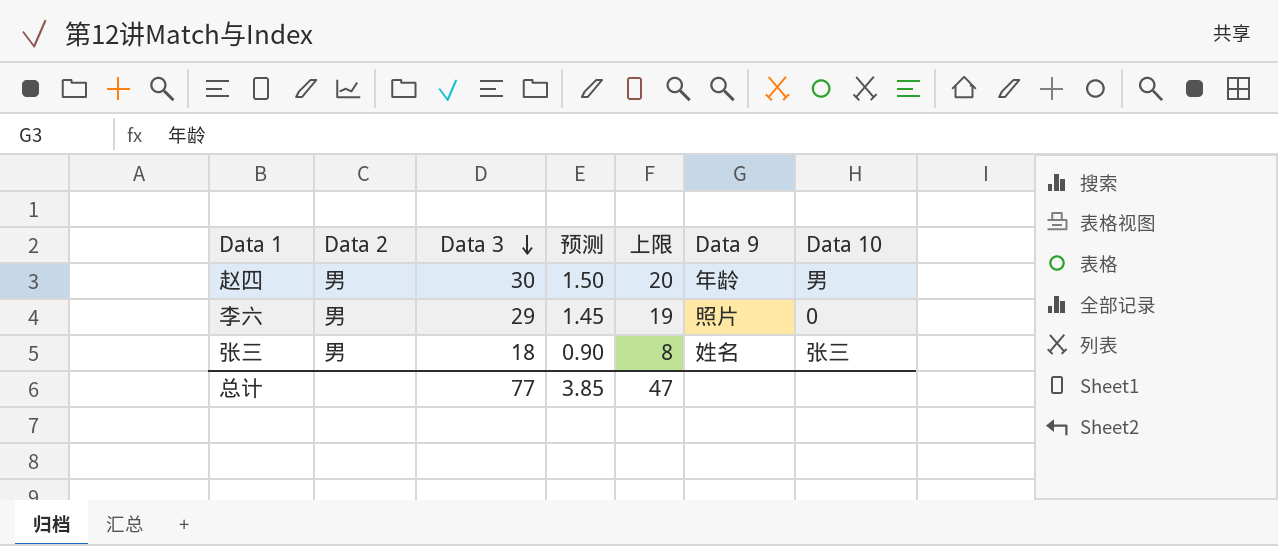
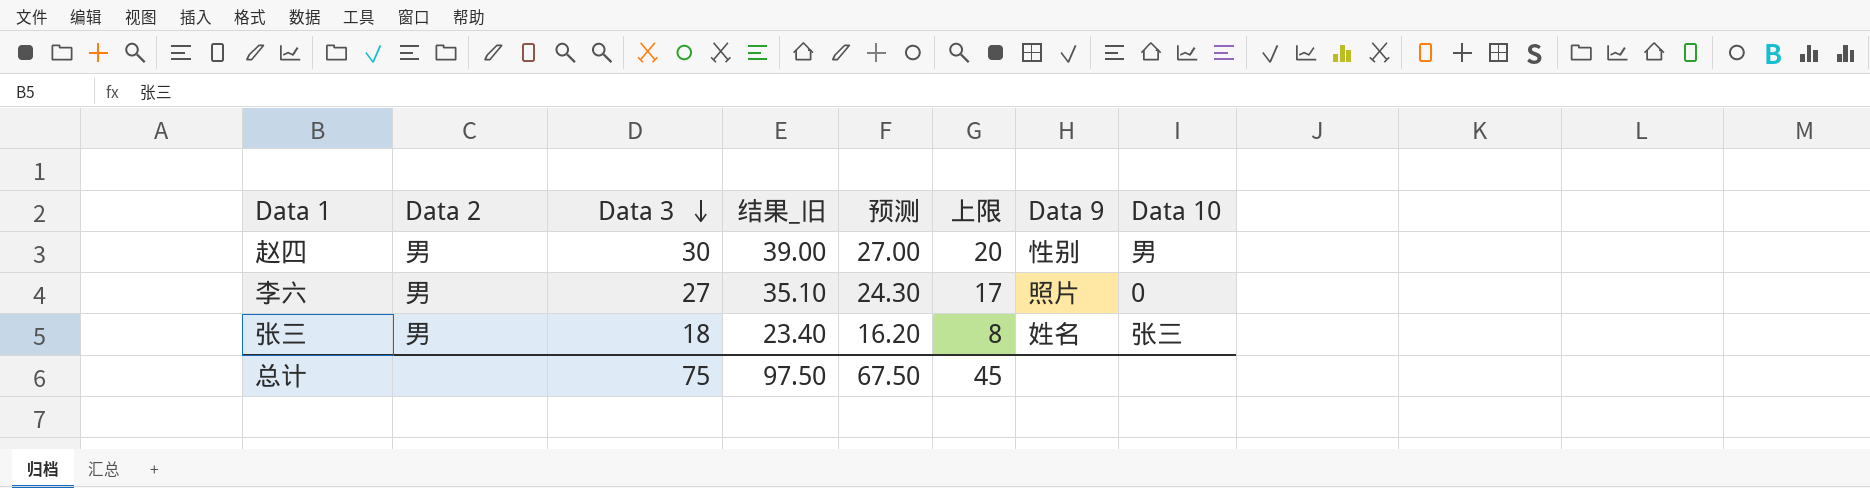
column 结果_旧 | formula: none -> [Data 3] * 1.3
column 预测 | formula: [Data 3] * 0.05 -> [Data 3] * 0.9
赵四 | Data 9: 年龄 -> 性别
李六 | Data 3: 29 -> 27
李六 | 上限: 19 -> 17
总计 | Data 3: 77 -> 75
总计 | 预测: 3.85 -> 67.50
总计 | 上限: 47 -> 45

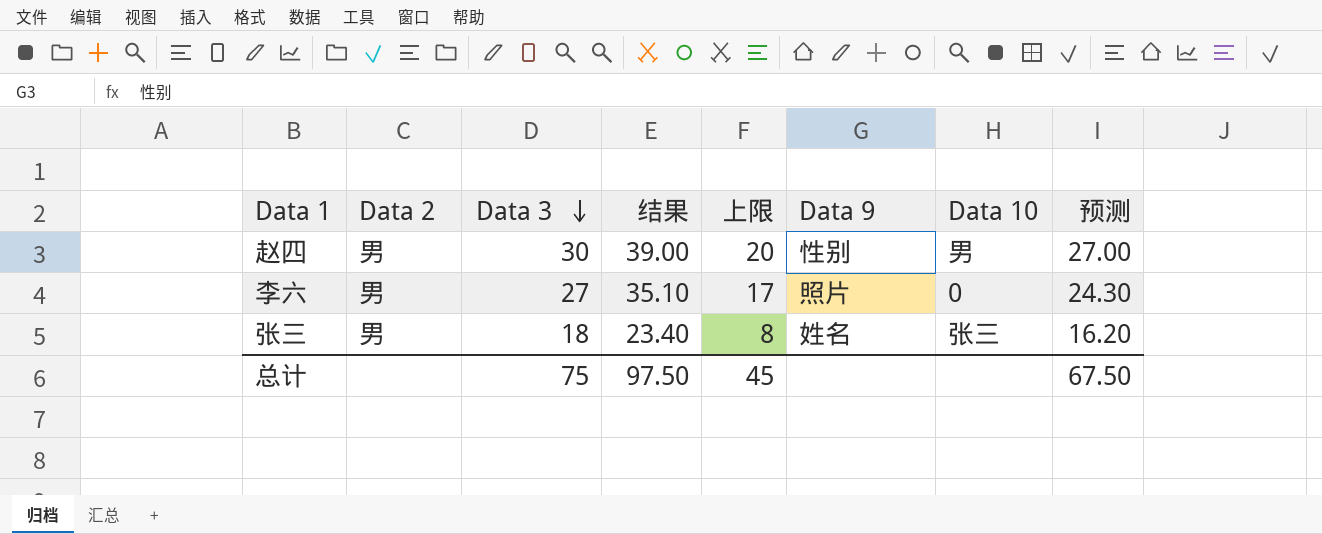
column name: 结果_旧 -> 结果
column 预测 | position: 5 -> 8

